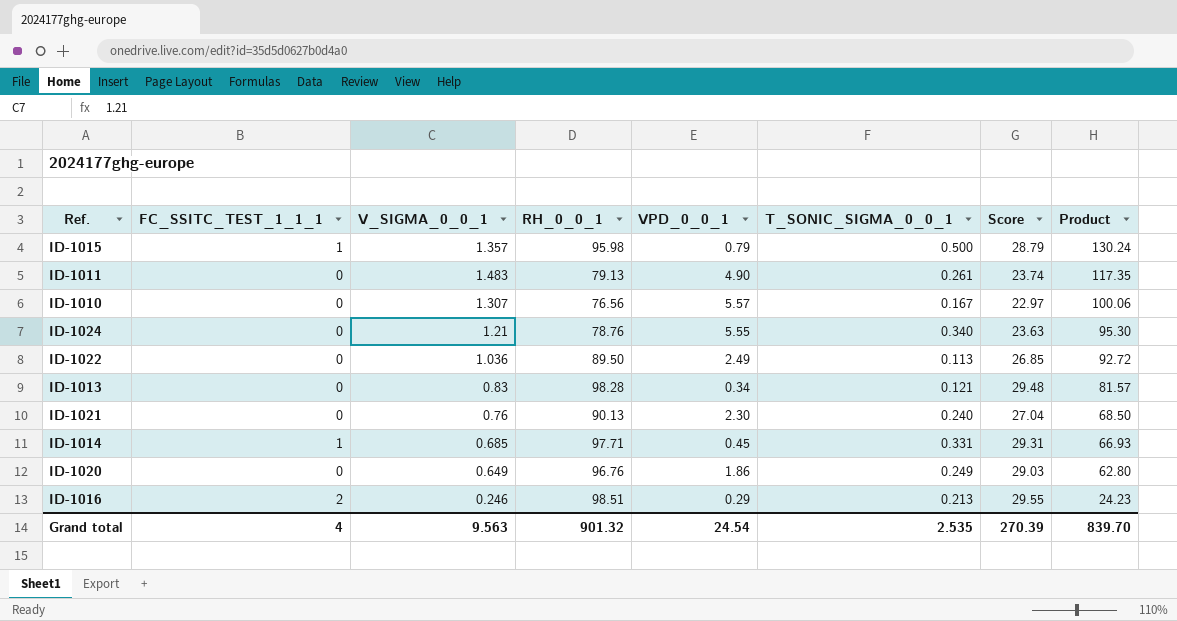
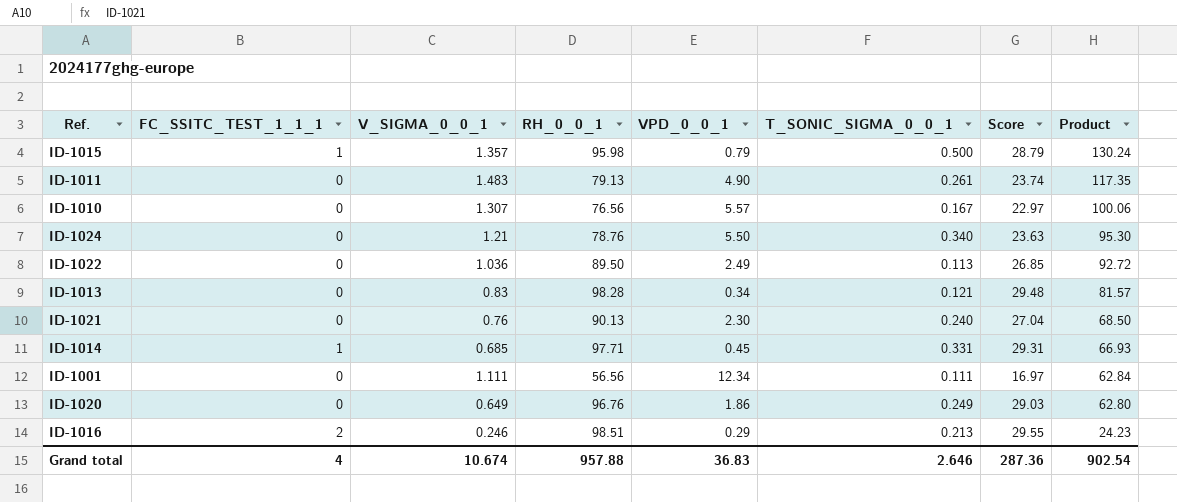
ID-1024 | VPD_0_0_1: 5.55 -> 5.50
row ID-1001: none -> 0 | 1.111 | 56.56 | 12.34 | 0.111 | 16.97 | 62.84
Grand total | V_SIGMA_0_0_1: 9.563 -> 10.674
Grand total | RH_0_0_1: 901.32 -> 957.88
Grand total | VPD_0_0_1: 24.54 -> 36.83
Grand total | T_SONIC_SIGMA_0_0_1: 2.535 -> 2.646
Grand total | Score: 270.39 -> 287.36
Grand total | Product: 839.70 -> 902.54

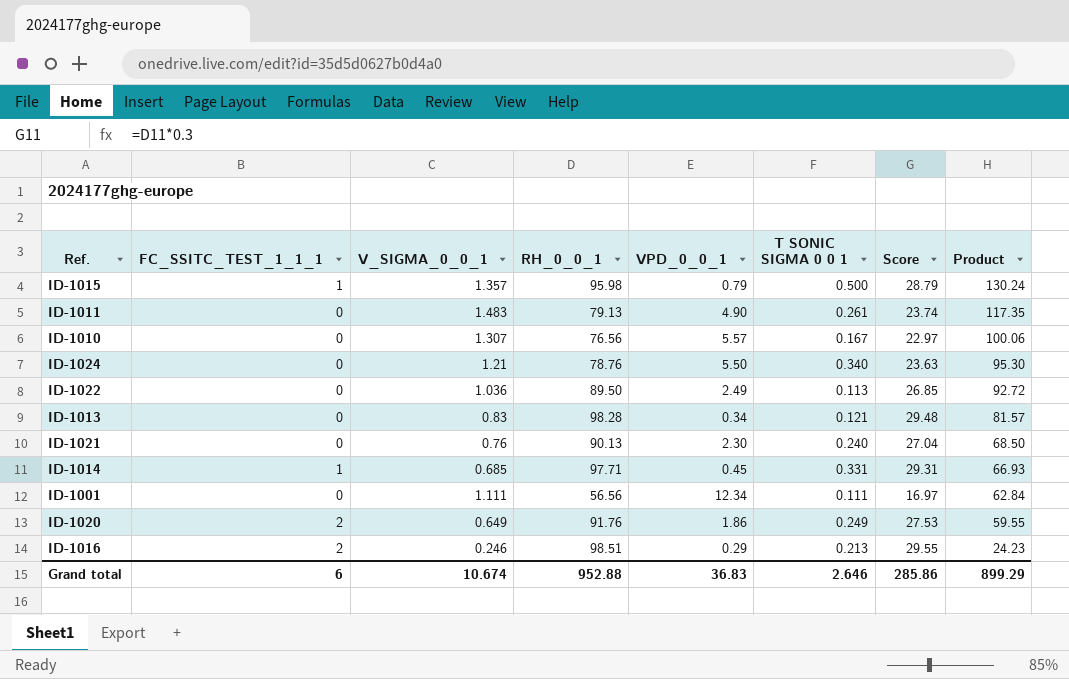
column name: T_SONIC_SIGMA_0_0_1 -> T SONIC SIGMA 0 0 1
ID-1020 | FC_SSITC_TEST_1_1_1: 0 -> 2
ID-1020 | RH_0_0_1: 96.76 -> 91.76
ID-1020 | Score: 29.03 -> 27.53
ID-1020 | Product: 62.80 -> 59.55
Grand total | FC_SSITC_TEST_1_1_1: 4 -> 6
Grand total | RH_0_0_1: 957.88 -> 952.88
Grand total | Score: 287.36 -> 285.86
Grand total | Product: 902.54 -> 899.29

